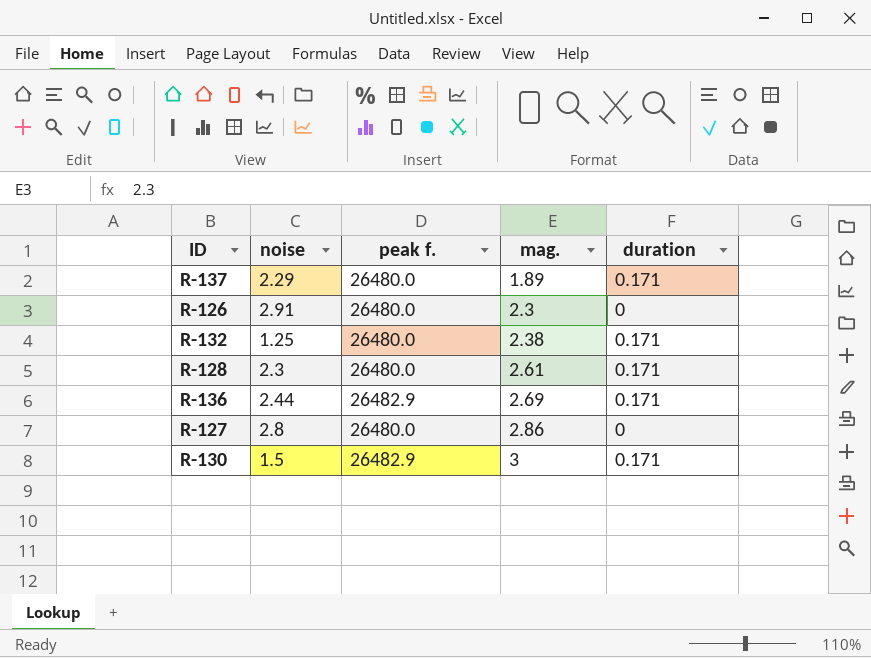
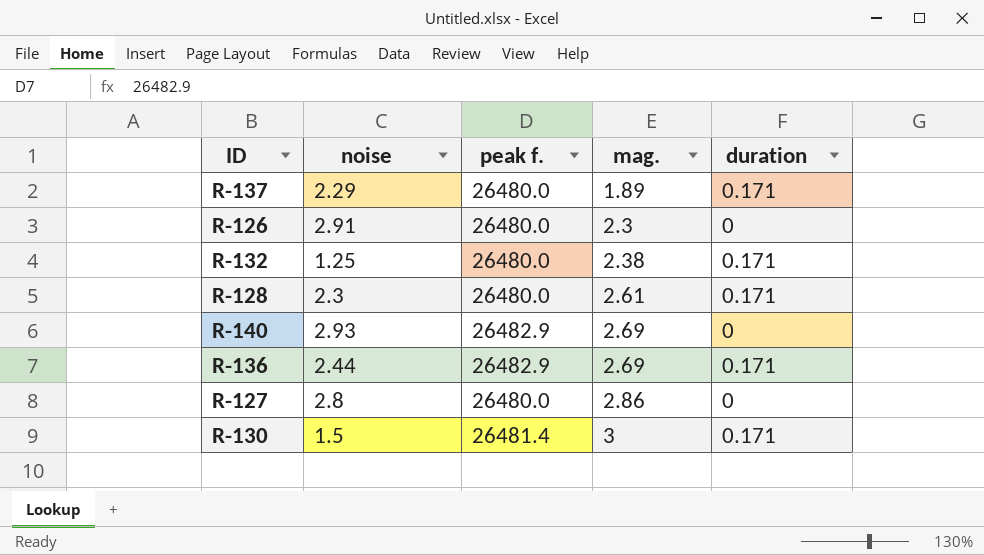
row R-140: none -> 2.93 | 26482.9 | 2.69 | 0
R-130 | peak f.: 26482.9 -> 26481.4

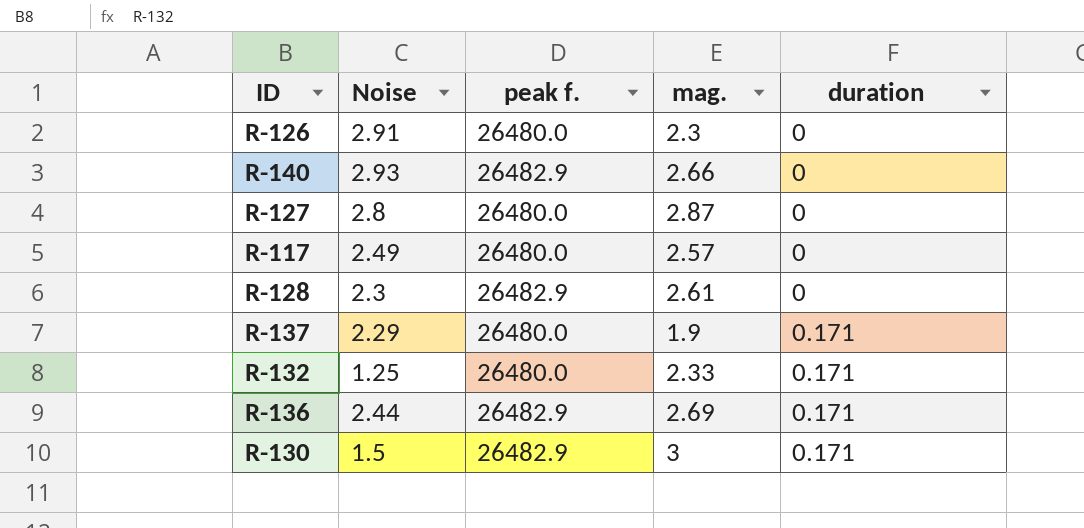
row order: mag. ascending -> duration ascending
column name: noise -> Noise
R-140 | mag.: 2.69 -> 2.66
R-127 | mag.: 2.86 -> 2.87
row R-117: none -> 2.49 | 26480.0 | 2.57 | 0
R-128 | peak f.: 26480.0 -> 26482.9
R-128 | duration: 0.171 -> 0
R-137 | mag.: 1.89 -> 1.9
R-132 | mag.: 2.38 -> 2.33
R-130 | peak f.: 26481.4 -> 26482.9

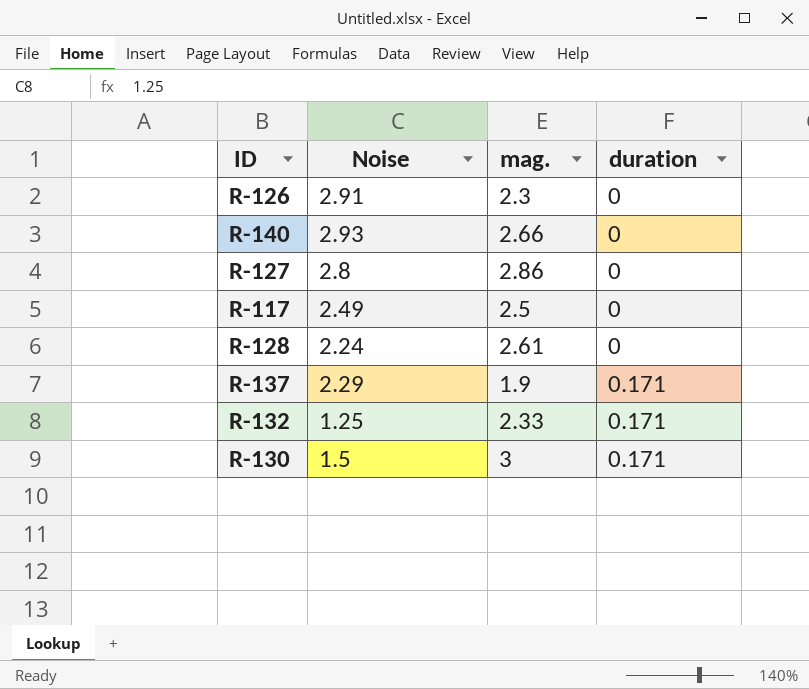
column peak f. | position: 3 -> none
row R-136: 2.44 | 26482.9 | 2.69 | 0.171 -> none
R-127 | mag.: 2.87 -> 2.86
R-117 | mag.: 2.57 -> 2.5
R-128 | Noise: 2.3 -> 2.24

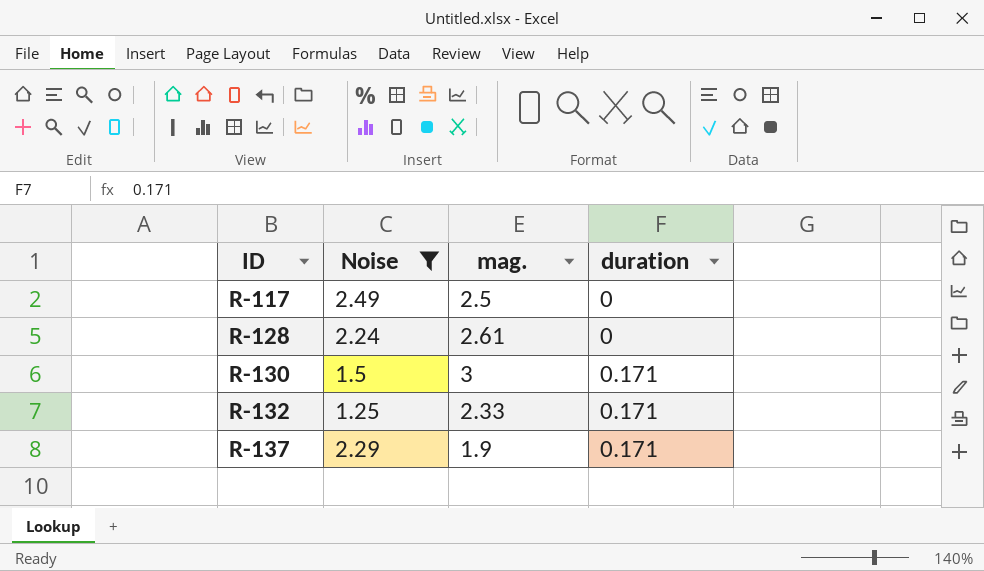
filter: none -> Noise <= 2.49
row order: duration ascending -> ID ascending

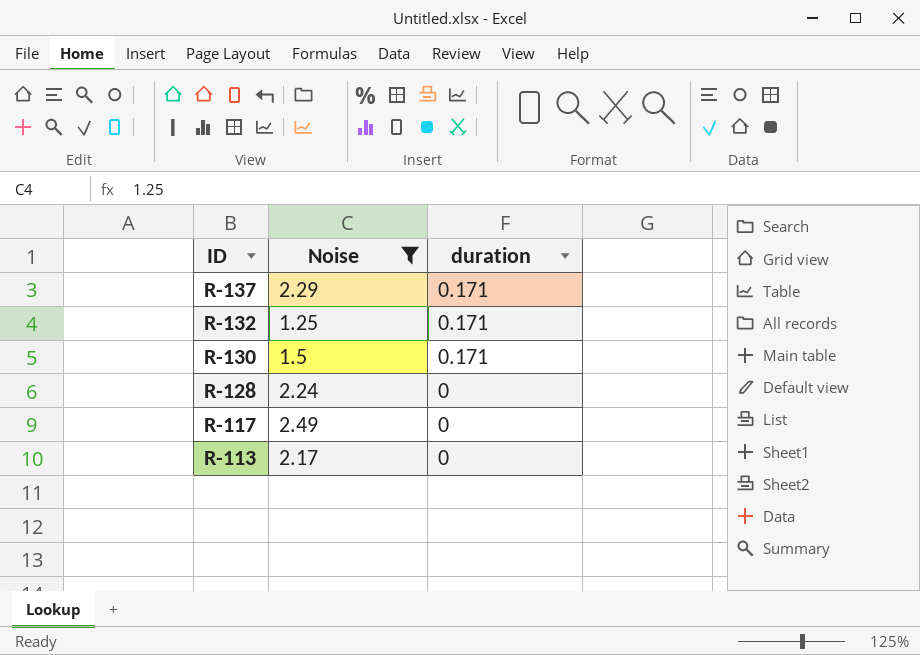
row order: ID ascending -> ID descending
column mag. | position: 3 -> none
row R-113: none -> 2.17 | 0

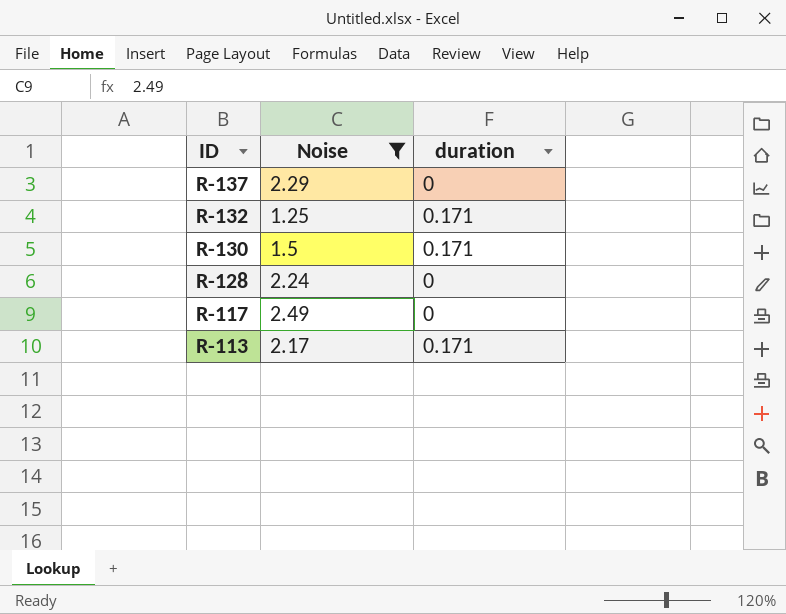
R-137 | duration: 0.171 -> 0
R-113 | duration: 0 -> 0.171

